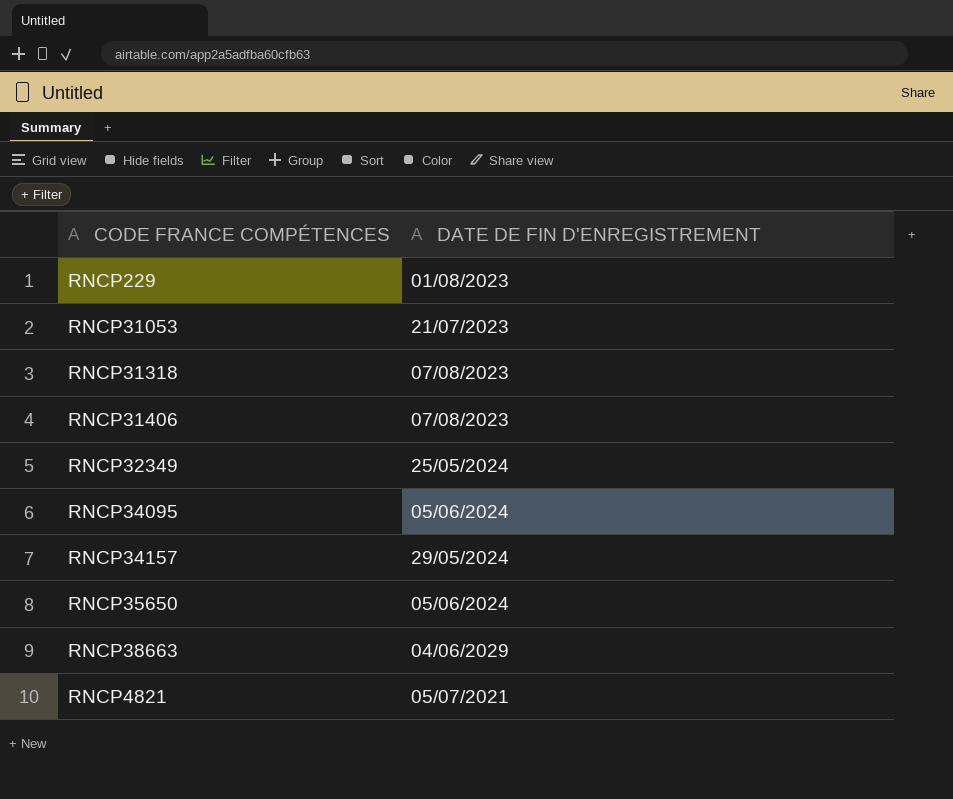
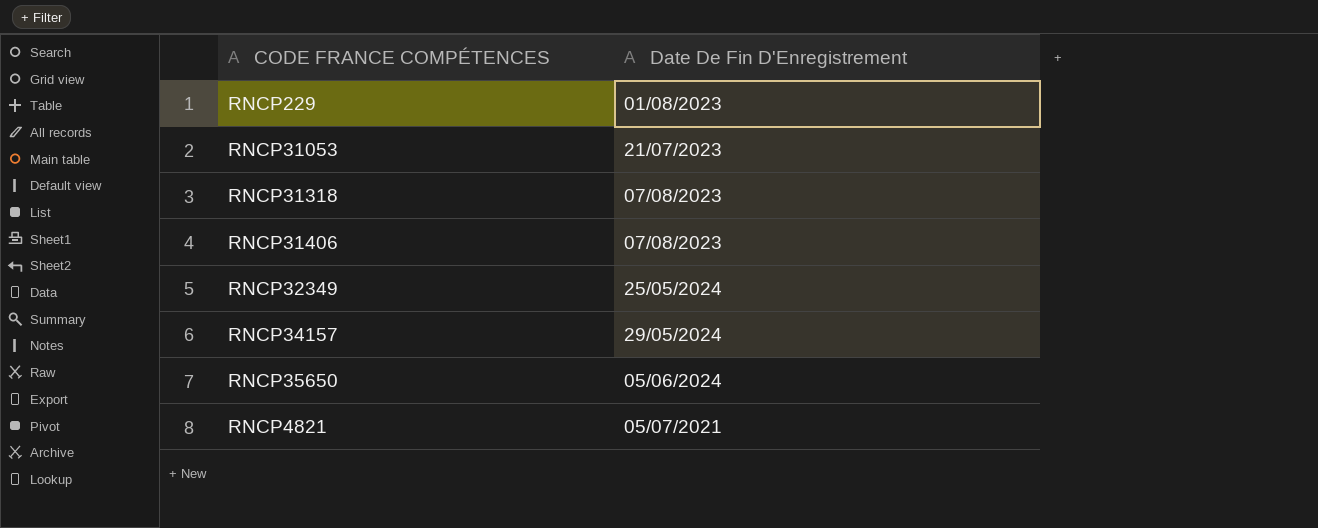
column name: DATE DE FIN D'ENREGISTREMENT -> Date De Fin D'Enregistrement
row RNCP34095: 05/06/2024 -> none
row RNCP38663: 04/06/2029 -> none

